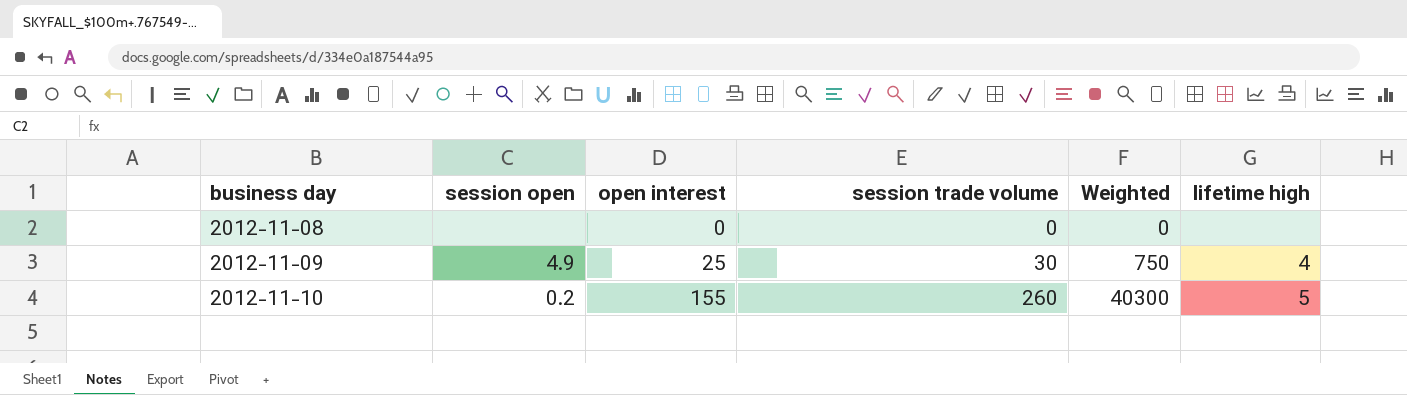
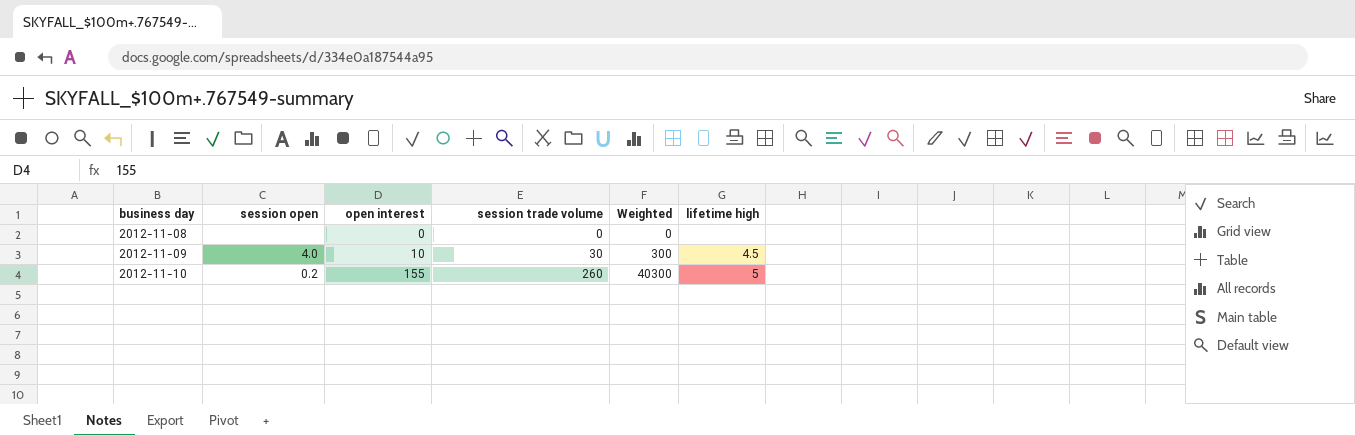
2012-11-09 | session open: 4.9 -> 4.0
2012-11-09 | open interest: 25 -> 10
2012-11-09 | Weighted: 750 -> 300
2012-11-09 | lifetime high: 4 -> 4.5

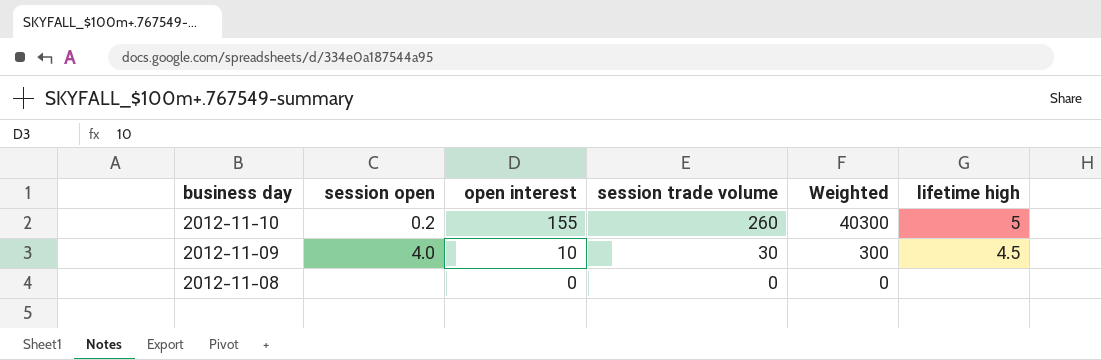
row order: business day ascending -> business day descending

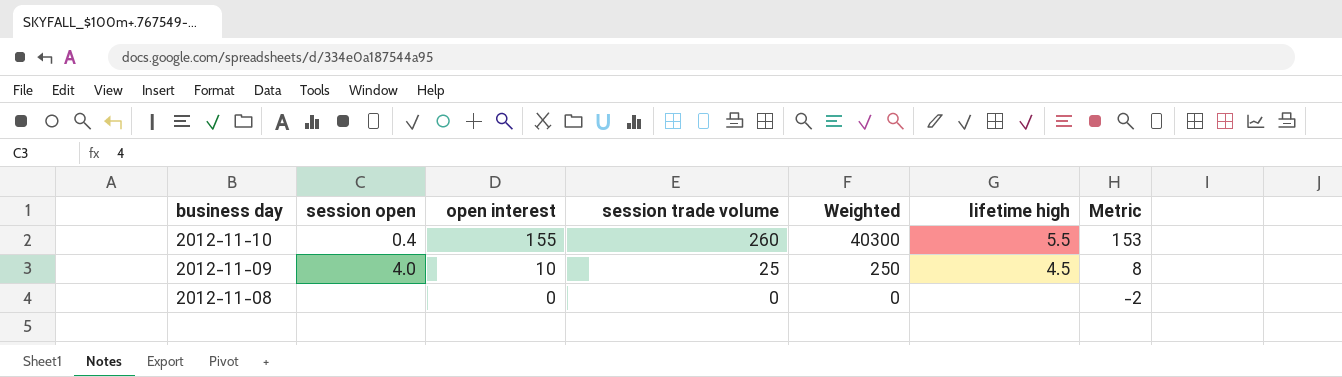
column Metric | formula: none -> [open interest] - 2
2012-11-10 | session open: 0.2 -> 0.4
2012-11-10 | lifetime high: 5 -> 5.5
2012-11-09 | session trade volume: 30 -> 25
2012-11-09 | Weighted: 300 -> 250

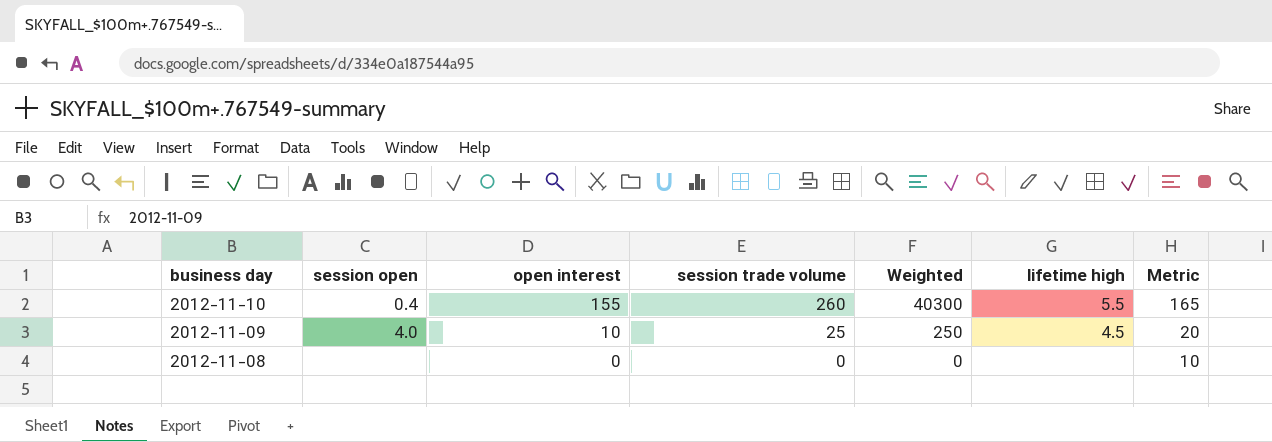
column Metric | formula: [open interest] - 2 -> [open interest] + 10

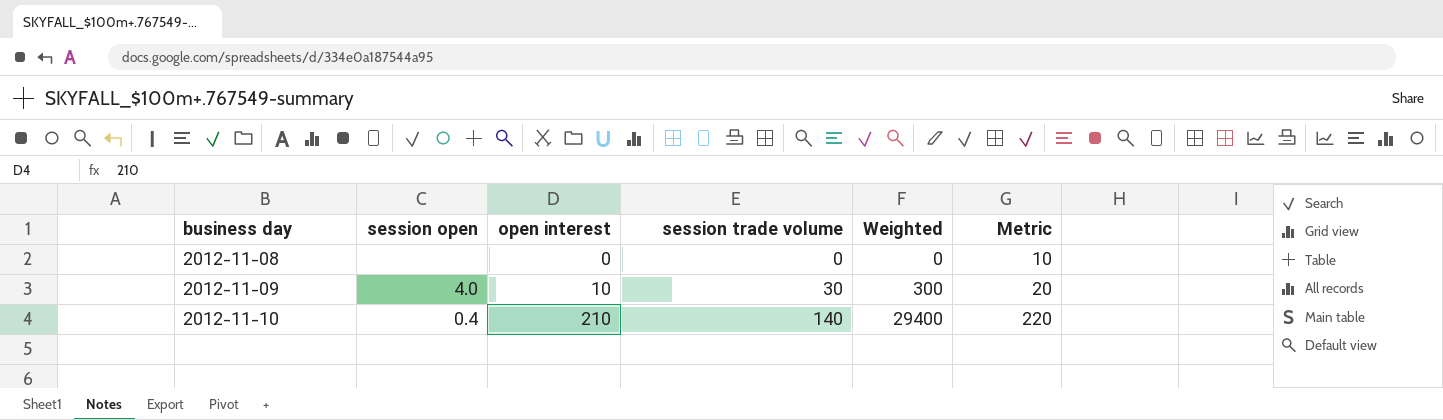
row order: business day descending -> business day ascending
column lifetime high | position: 6 -> none
2012-11-09 | session trade volume: 25 -> 30
2012-11-09 | Weighted: 250 -> 300
2012-11-10 | open interest: 155 -> 210
2012-11-10 | session trade volume: 260 -> 140
2012-11-10 | Weighted: 40300 -> 29400
2012-11-10 | Metric: 165 -> 220

